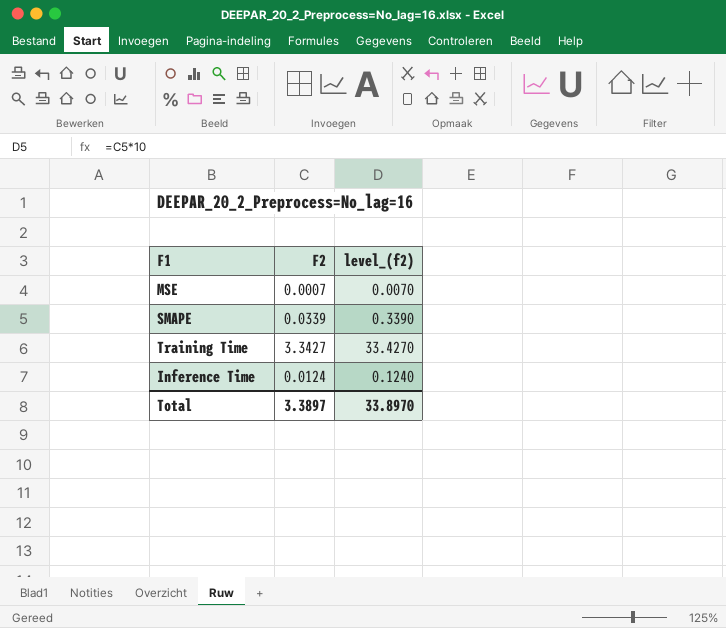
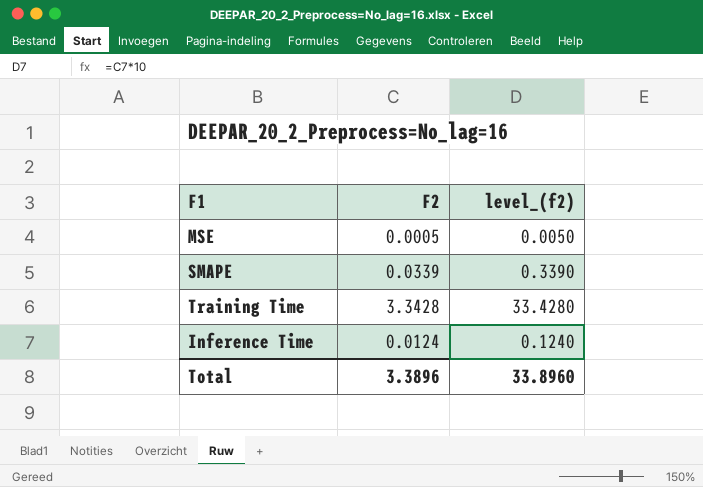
MSE | F2: 0.0007 -> 0.0005
MSE | level_(f2): 0.0070 -> 0.0050
Training Time | F2: 3.3427 -> 3.3428
Training Time | level_(f2): 33.4270 -> 33.4280
Total | F2: 3.3897 -> 3.3896
Total | level_(f2): 33.8970 -> 33.8960

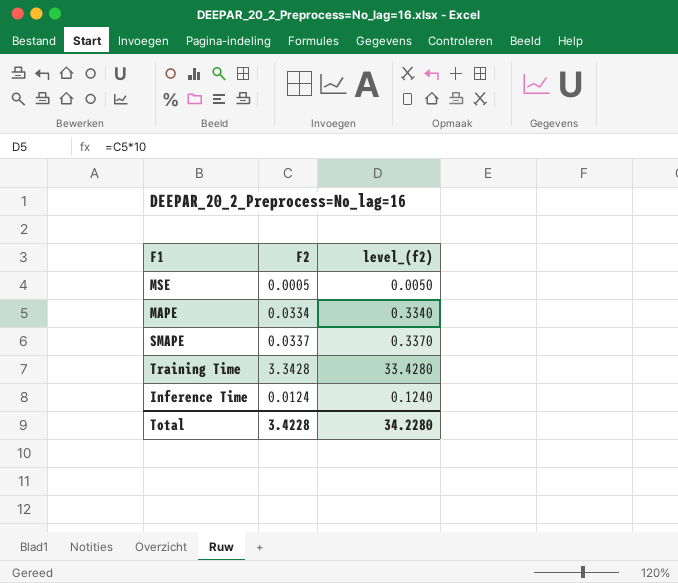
row MAPE: none -> 0.0334 | 0.3340
SMAPE | F2: 0.0339 -> 0.0337
SMAPE | level_(f2): 0.3390 -> 0.3370
Total | F2: 3.3896 -> 3.4228
Total | level_(f2): 33.8960 -> 34.2280

